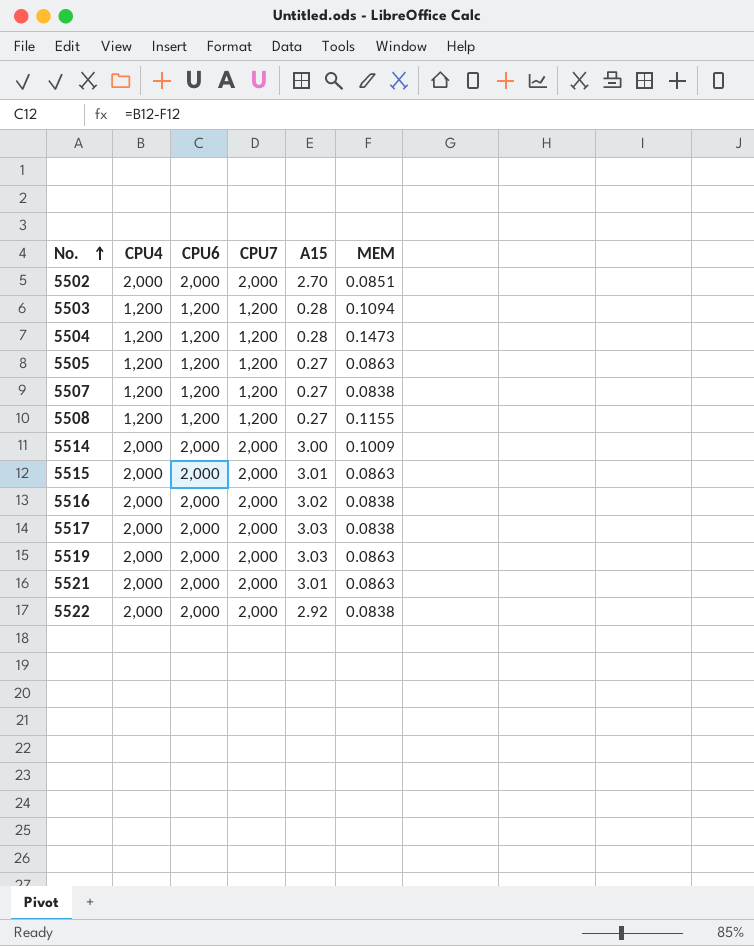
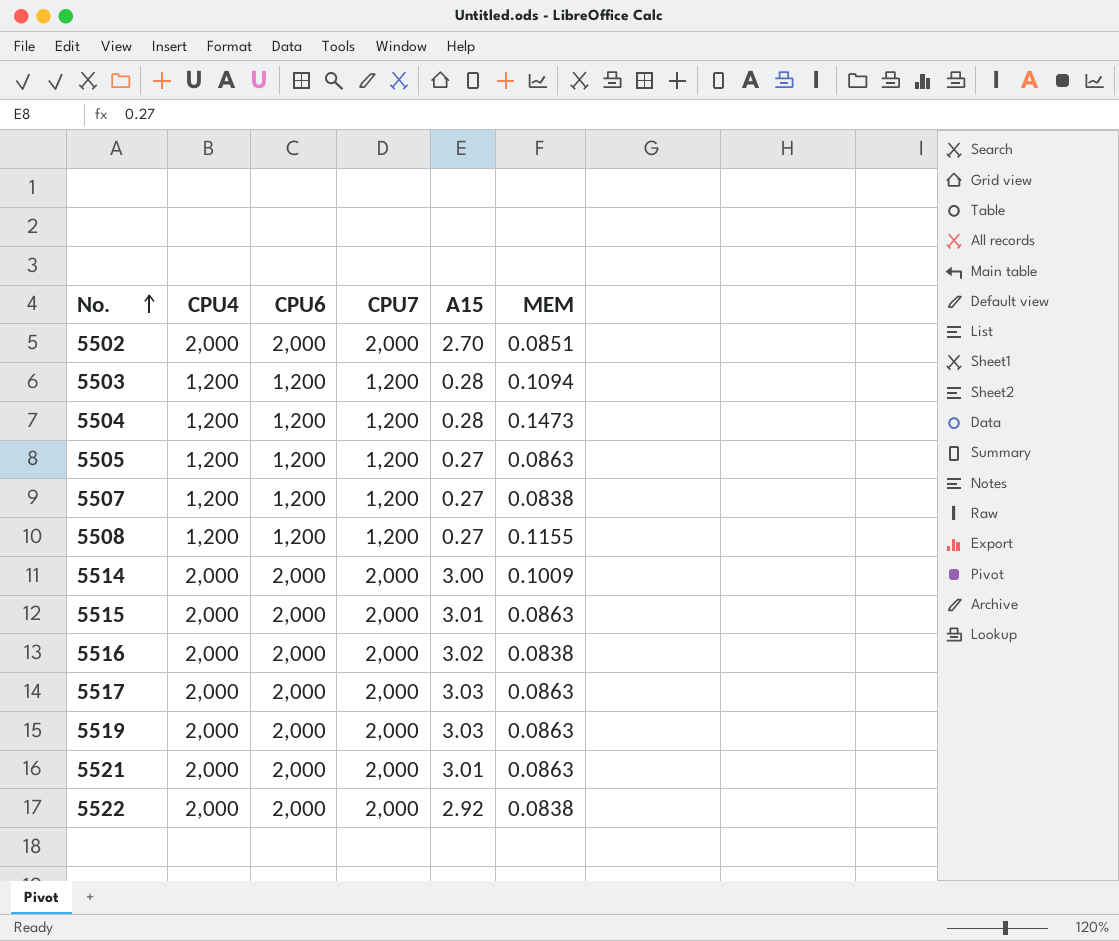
5517 | MEM: 0.0838 -> 0.0863

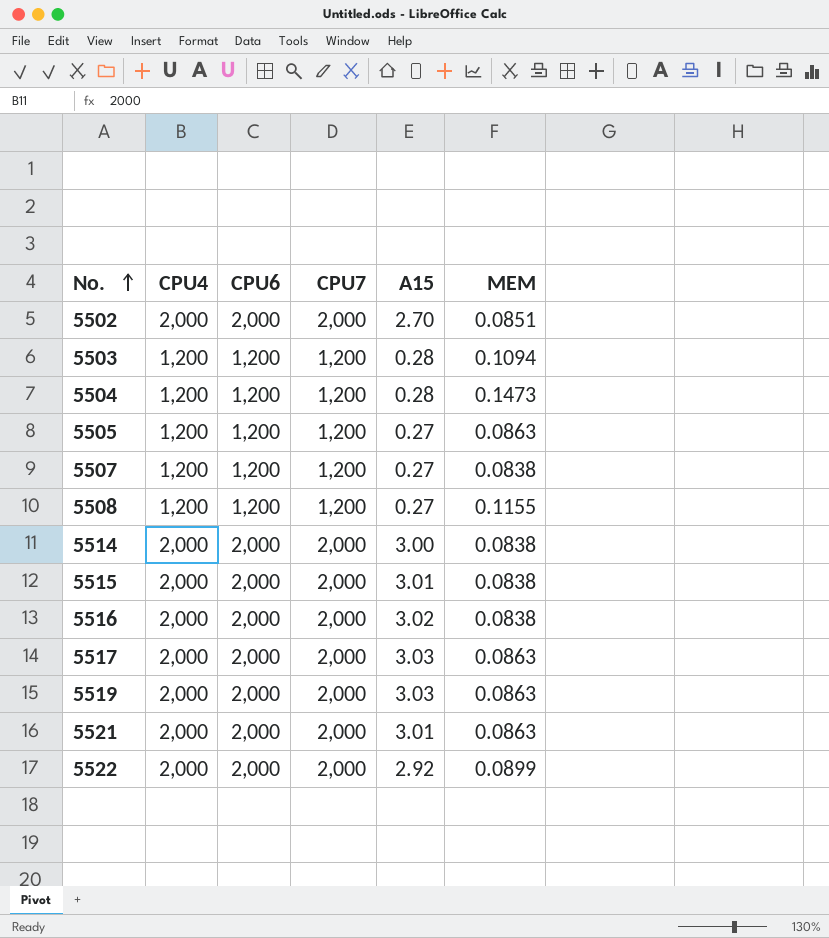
5514 | MEM: 0.1009 -> 0.0838
5515 | MEM: 0.0863 -> 0.0838
5522 | MEM: 0.0838 -> 0.0899

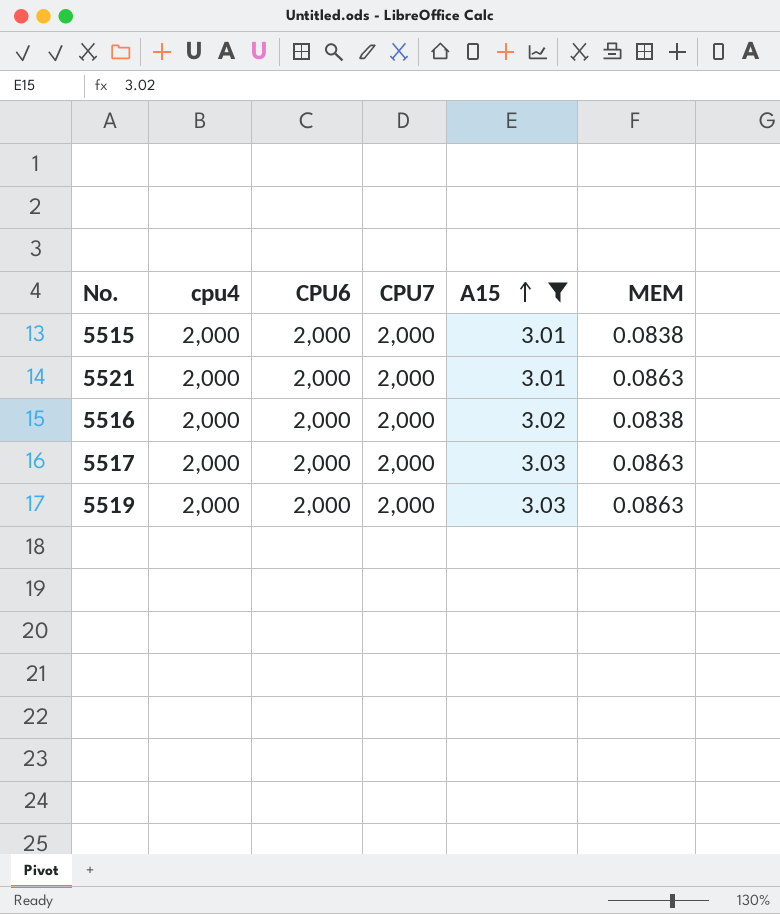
filter: none -> A15 >= 3.01
row order: No. ascending -> A15 ascending
column name: CPU4 -> cpu4

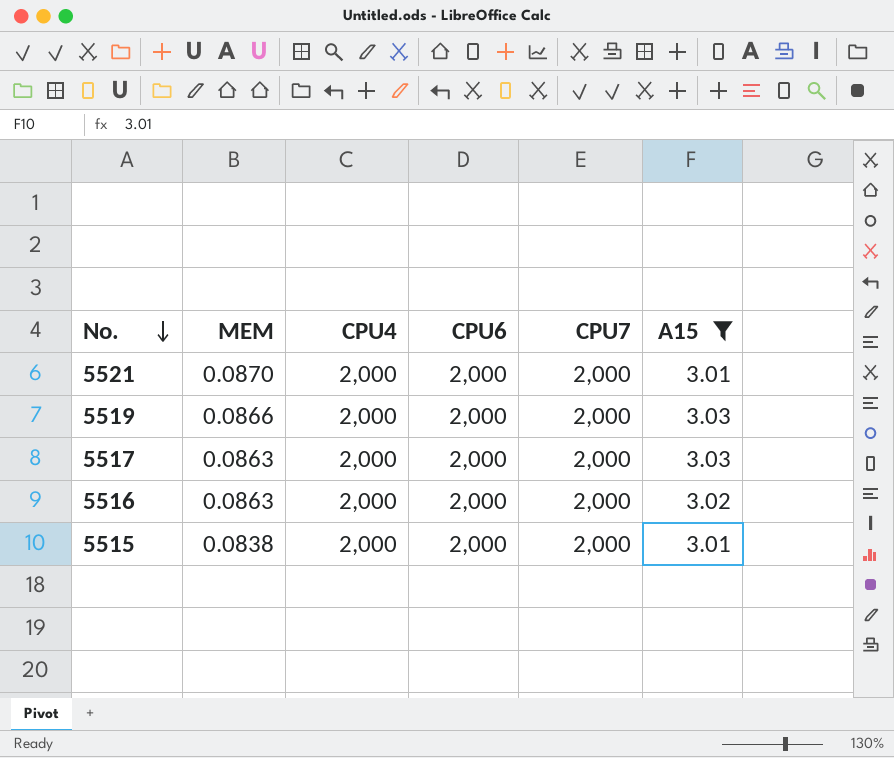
row order: A15 ascending -> No. descending
column MEM | position: 6 -> 2
column name: cpu4 -> CPU4
5521 | MEM: 0.0863 -> 0.0870
5519 | MEM: 0.0863 -> 0.0866
5516 | MEM: 0.0838 -> 0.0863

